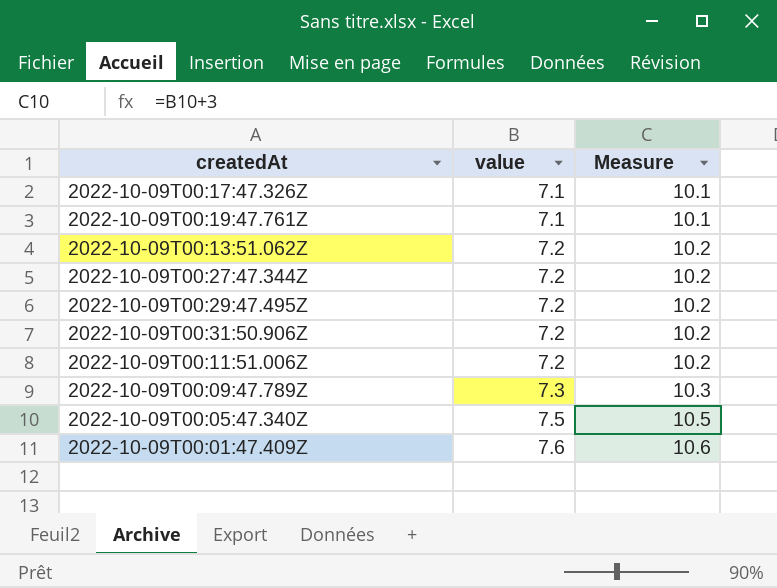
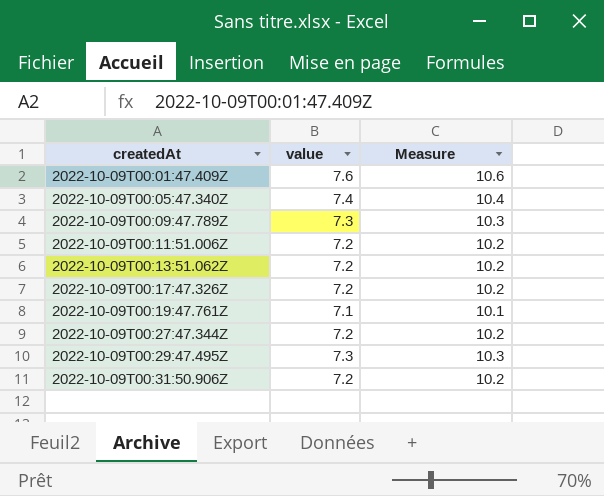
row order: value ascending -> createdAt ascending
2022-10-09T00:05:47.340Z | value: 7.5 -> 7.4
2022-10-09T00:05:47.340Z | Measure: 10.5 -> 10.4
2022-10-09T00:17:47.326Z | value: 7.1 -> 7.2
2022-10-09T00:17:47.326Z | Measure: 10.1 -> 10.2
2022-10-09T00:29:47.495Z | value: 7.2 -> 7.3
2022-10-09T00:29:47.495Z | Measure: 10.2 -> 10.3

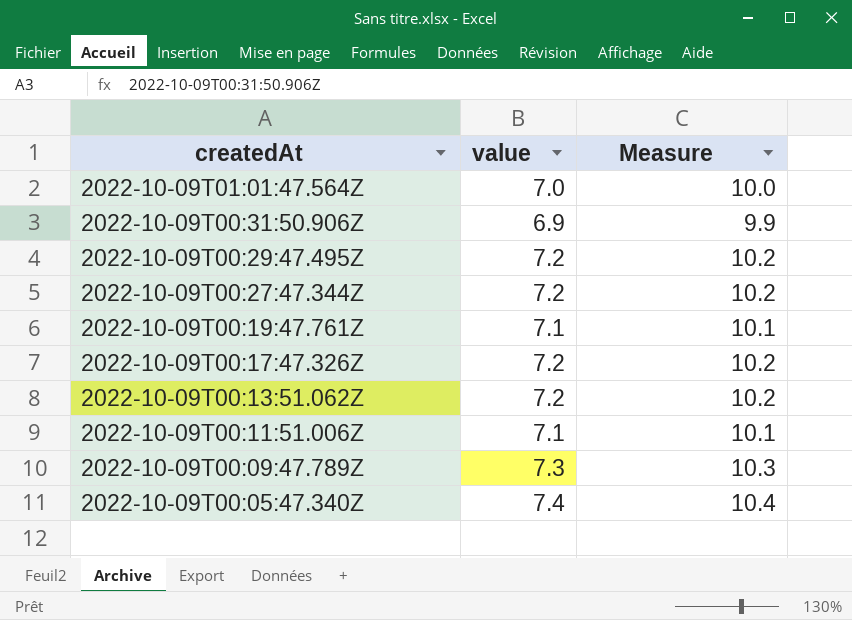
row order: createdAt ascending -> createdAt descending
row 2022-10-09T00:01:47.409Z: 7.6 | 10.6 -> none
row 2022-10-09T01:01:47.564Z: none -> 7.0 | 10.0
2022-10-09T00:31:50.906Z | value: 7.2 -> 6.9
2022-10-09T00:31:50.906Z | Measure: 10.2 -> 9.9
2022-10-09T00:29:47.495Z | value: 7.3 -> 7.2
2022-10-09T00:29:47.495Z | Measure: 10.3 -> 10.2
2022-10-09T00:11:51.006Z | value: 7.2 -> 7.1
2022-10-09T00:11:51.006Z | Measure: 10.2 -> 10.1

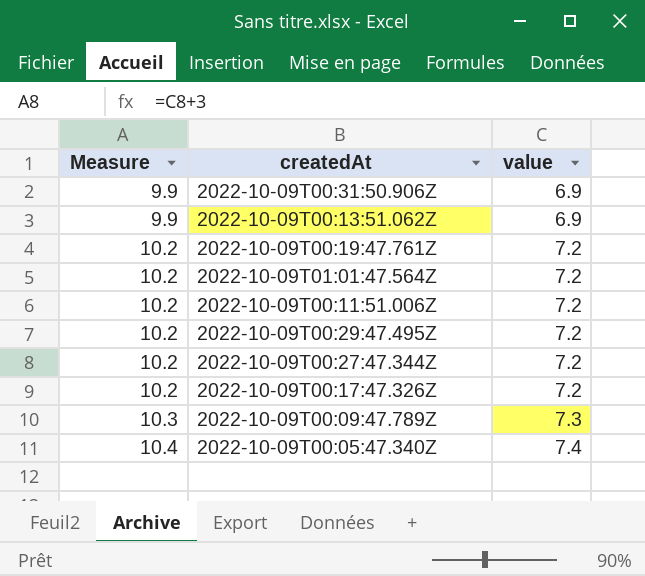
row order: createdAt descending -> Measure ascending
column Measure | position: 3 -> 1
2022-10-09T00:13:51.062Z | Measure: 10.2 -> 9.9
2022-10-09T00:13:51.062Z | value: 7.2 -> 6.9
2022-10-09T00:19:47.761Z | Measure: 10.1 -> 10.2
2022-10-09T00:19:47.761Z | value: 7.1 -> 7.2
2022-10-09T01:01:47.564Z | Measure: 10.0 -> 10.2
2022-10-09T01:01:47.564Z | value: 7.0 -> 7.2
2022-10-09T00:11:51.006Z | Measure: 10.1 -> 10.2
2022-10-09T00:11:51.006Z | value: 7.1 -> 7.2

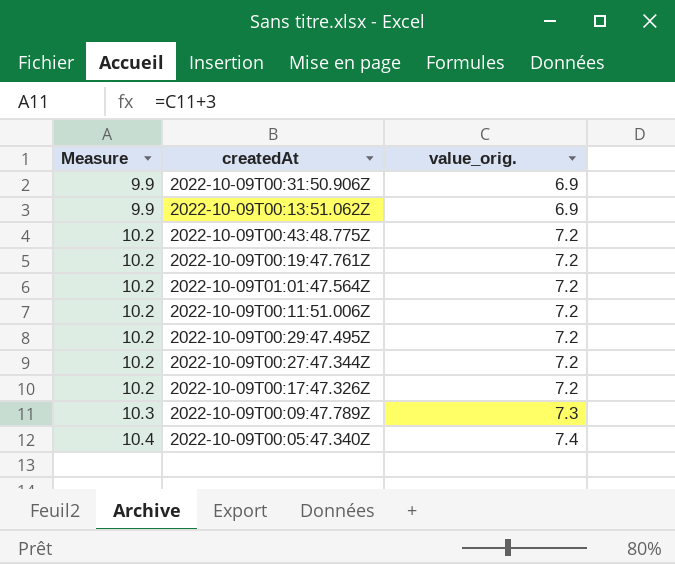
column name: value -> value_orig.
row 2022-10-09T00:43:48.775Z: none -> 10.2 | 7.2

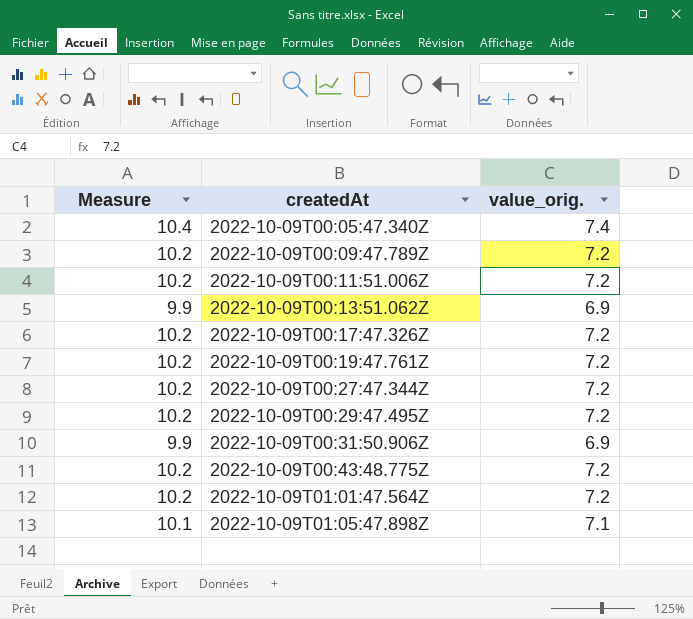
row order: Measure ascending -> createdAt ascending
2022-10-09T00:09:47.789Z | Measure: 10.3 -> 10.2
2022-10-09T00:09:47.789Z | value_orig.: 7.3 -> 7.2
row 2022-10-09T01:05:47.898Z: none -> 10.1 | 7.1

